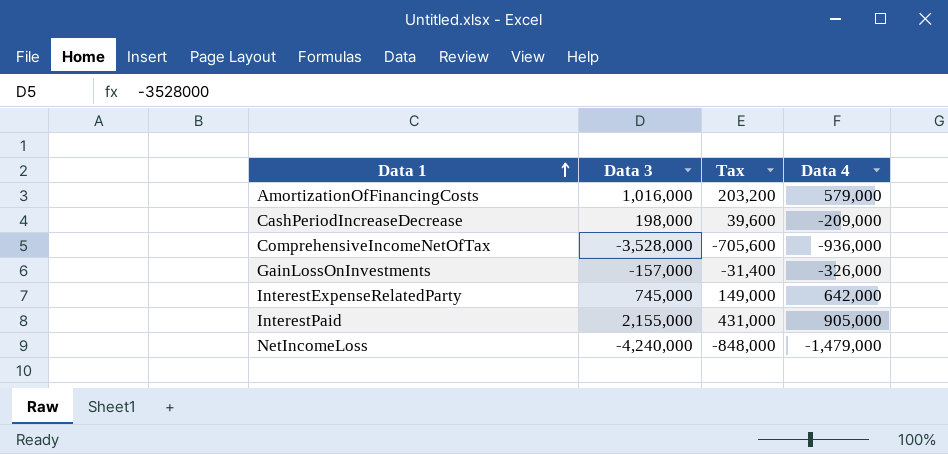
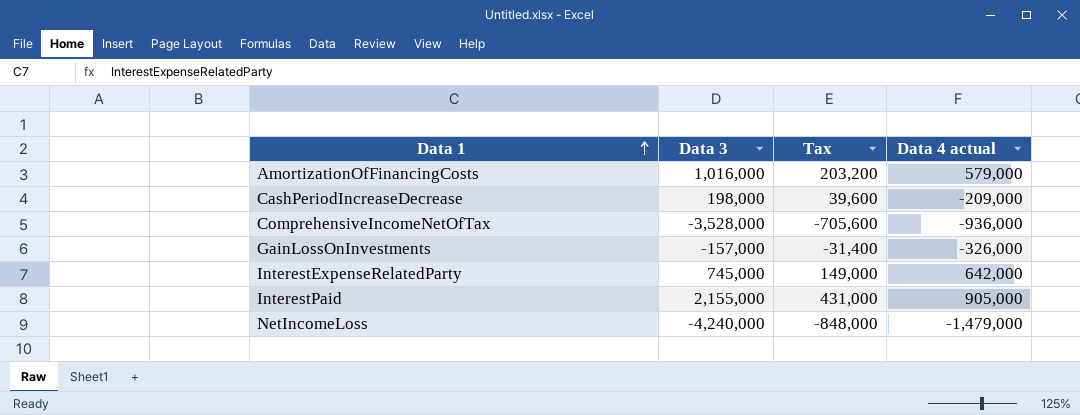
column name: Data 4 -> Data 4 actual

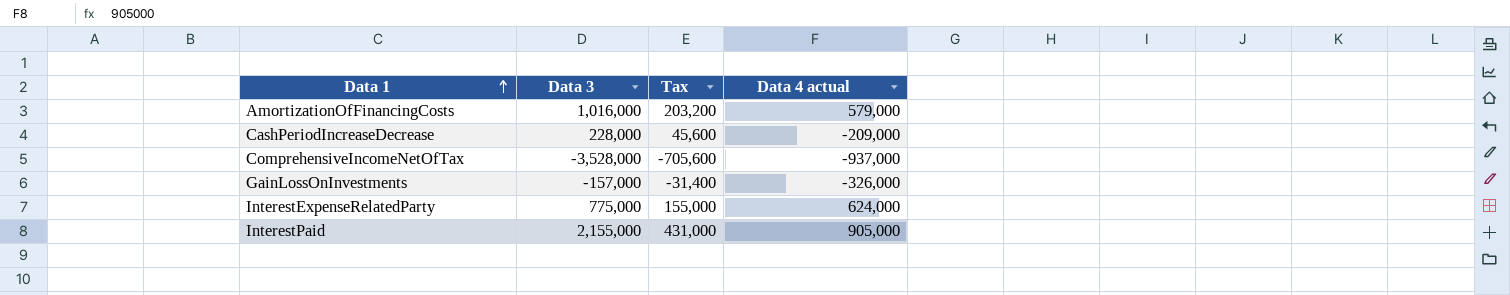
row NetIncomeLoss: -4,240,000 | -848,000 | -1,479,000 -> none
CashPeriodIncreaseDecrease | Data 3: 198,000 -> 228,000
CashPeriodIncreaseDecrease | Tax: 39,600 -> 45,600
ComprehensiveIncomeNetOfTax | Data 4 actual: -936,000 -> -937,000
InterestExpenseRelatedParty | Data 3: 745,000 -> 775,000
InterestExpenseRelatedParty | Tax: 149,000 -> 155,000
InterestExpenseRelatedParty | Data 4 actual: 642,000 -> 624,000

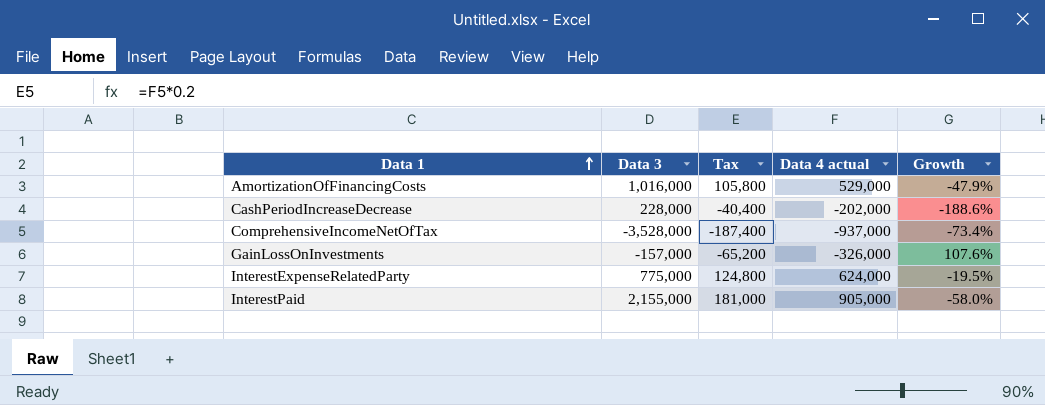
column Tax | formula: [Data 3] * 0.2 -> [Data 4 actual] * 0.2
column Growth | formula: none -> ([Data 4 actual] - [Data 3]) / [Data 3]
AmortizationOfFinancingCosts | Data 4 actual: 579,000 -> 529,000
CashPeriodIncreaseDecrease | Data 4 actual: -209,000 -> -202,000

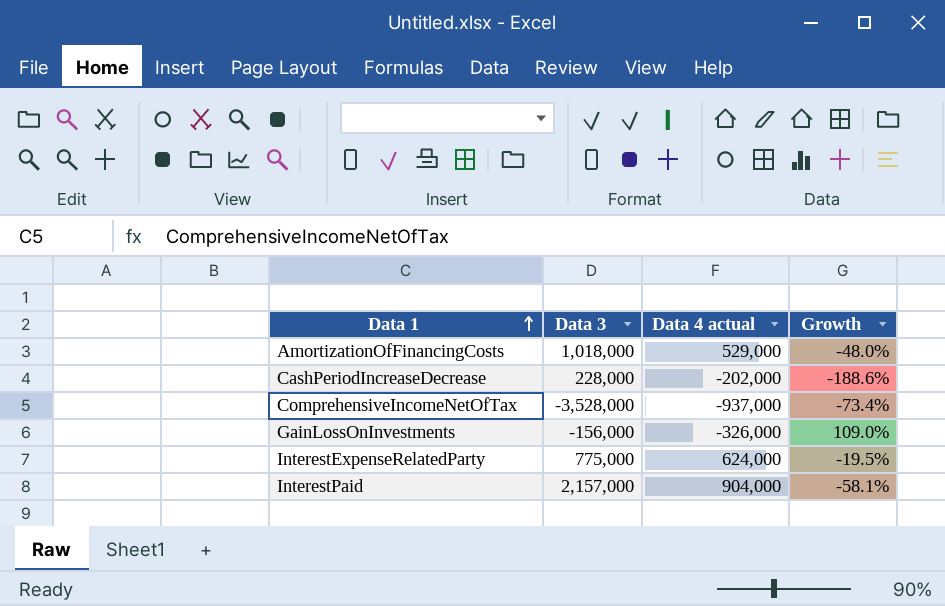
column Tax | formula: [Data 4 actual] * 0.2 -> none
AmortizationOfFinancingCosts | Data 3: 1,016,000 -> 1,018,000
AmortizationOfFinancingCosts | Growth: -47.9% -> -48.0%
GainLossOnInvestments | Data 3: -157,000 -> -156,000
GainLossOnInvestments | Growth: 107.6% -> 109.0%
InterestPaid | Data 3: 2,155,000 -> 2,157,000
InterestPaid | Data 4 actual: 905,000 -> 904,000
InterestPaid | Growth: -58.0% -> -58.1%

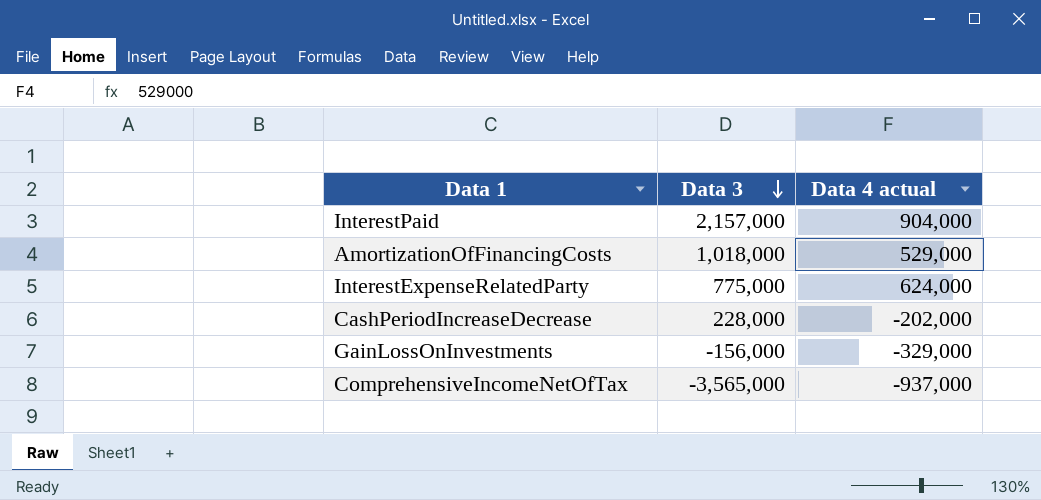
row order: Data 1 ascending -> Data 3 descending
column Growth | formula: ([Data 4 actual] - [Data 3]) / [Data 3] -> none
GainLossOnInvestments | Data 4 actual: -326,000 -> -329,000
ComprehensiveIncomeNetOfTax | Data 3: -3,528,000 -> -3,565,000

